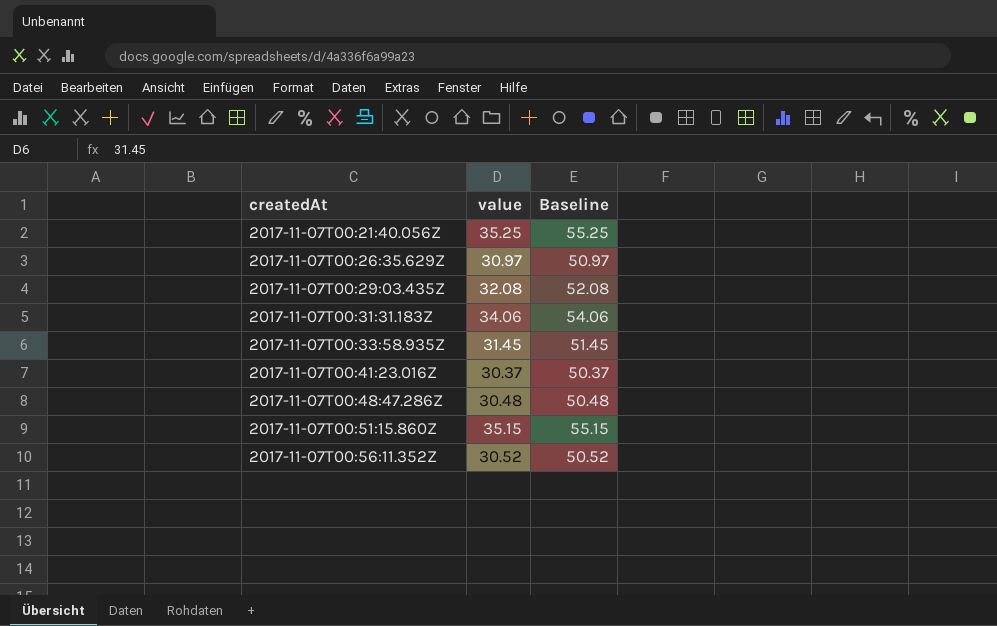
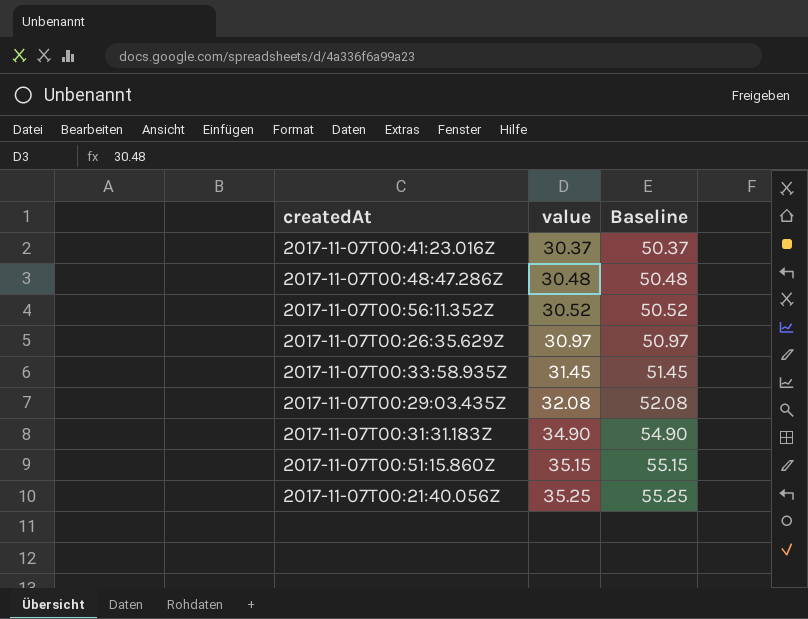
row order: createdAt ascending -> value ascending
2017-11-07T00:31:31.183Z | value: 34.06 -> 34.90
2017-11-07T00:31:31.183Z | Baseline: 54.06 -> 54.90

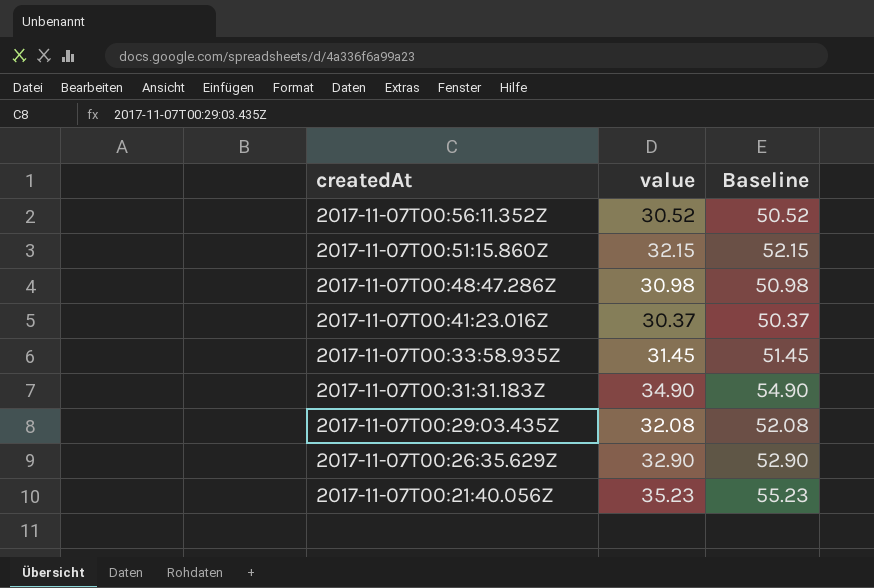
row order: value ascending -> createdAt descending
2017-11-07T00:51:15.860Z | value: 35.15 -> 32.15
2017-11-07T00:51:15.860Z | Baseline: 55.15 -> 52.15
2017-11-07T00:48:47.286Z | value: 30.48 -> 30.98
2017-11-07T00:48:47.286Z | Baseline: 50.48 -> 50.98
2017-11-07T00:26:35.629Z | value: 30.97 -> 32.90
2017-11-07T00:26:35.629Z | Baseline: 50.97 -> 52.90
2017-11-07T00:21:40.056Z | value: 35.25 -> 35.23
2017-11-07T00:21:40.056Z | Baseline: 55.25 -> 55.23

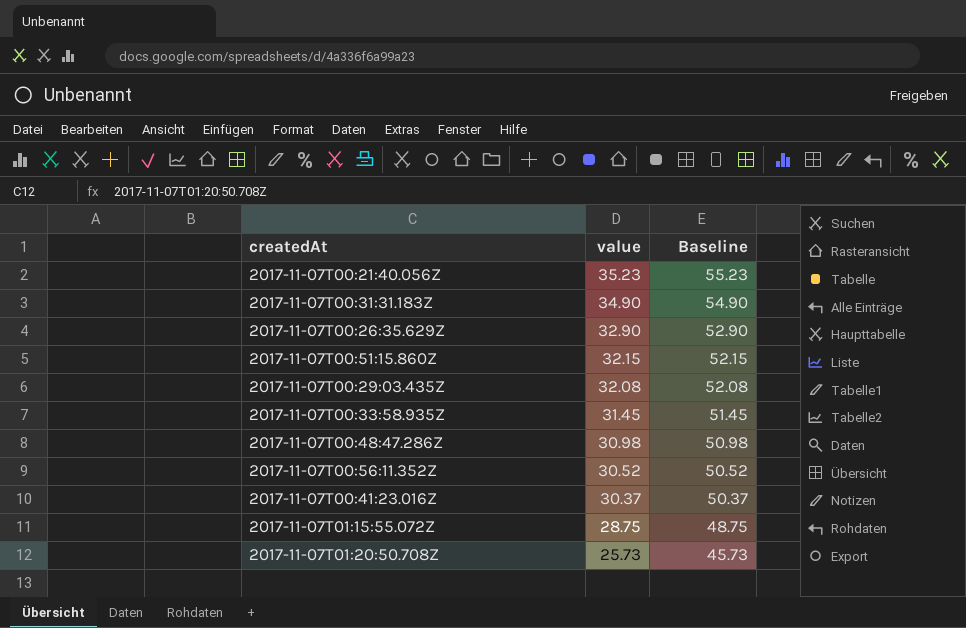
row order: createdAt descending -> value descending
row 2017-11-07T01:15:55.072Z: none -> 28.75 | 48.75
row 2017-11-07T01:20:50.708Z: none -> 25.73 | 45.73

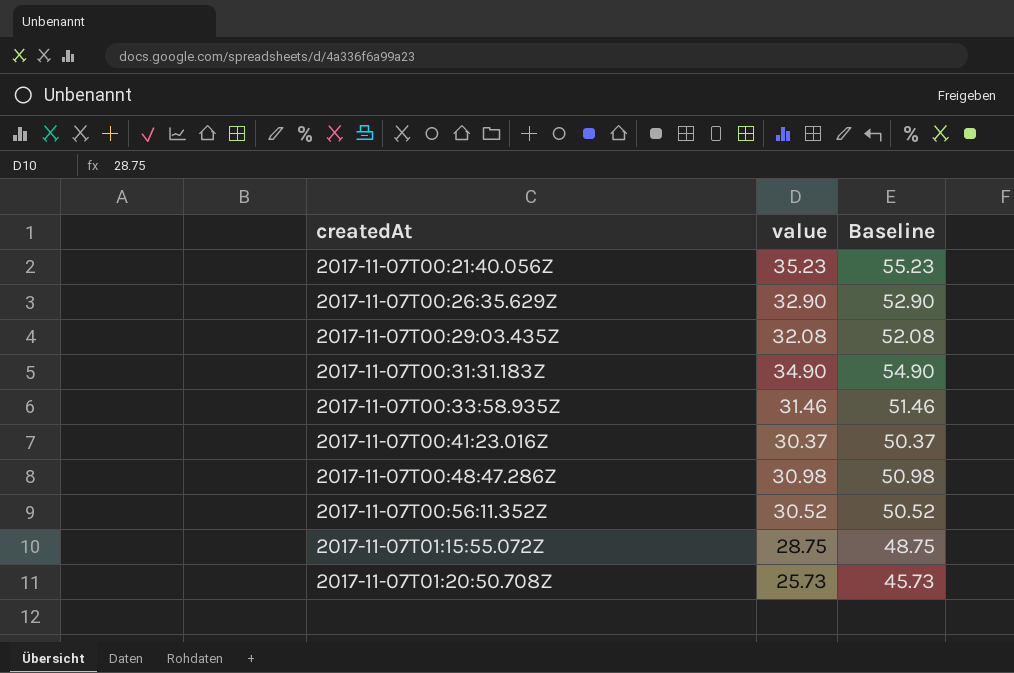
row order: value descending -> createdAt ascending
row 2017-11-07T00:51:15.860Z: 32.15 | 52.15 -> none
2017-11-07T00:33:58.935Z | value: 31.45 -> 31.46
2017-11-07T00:33:58.935Z | Baseline: 51.45 -> 51.46

